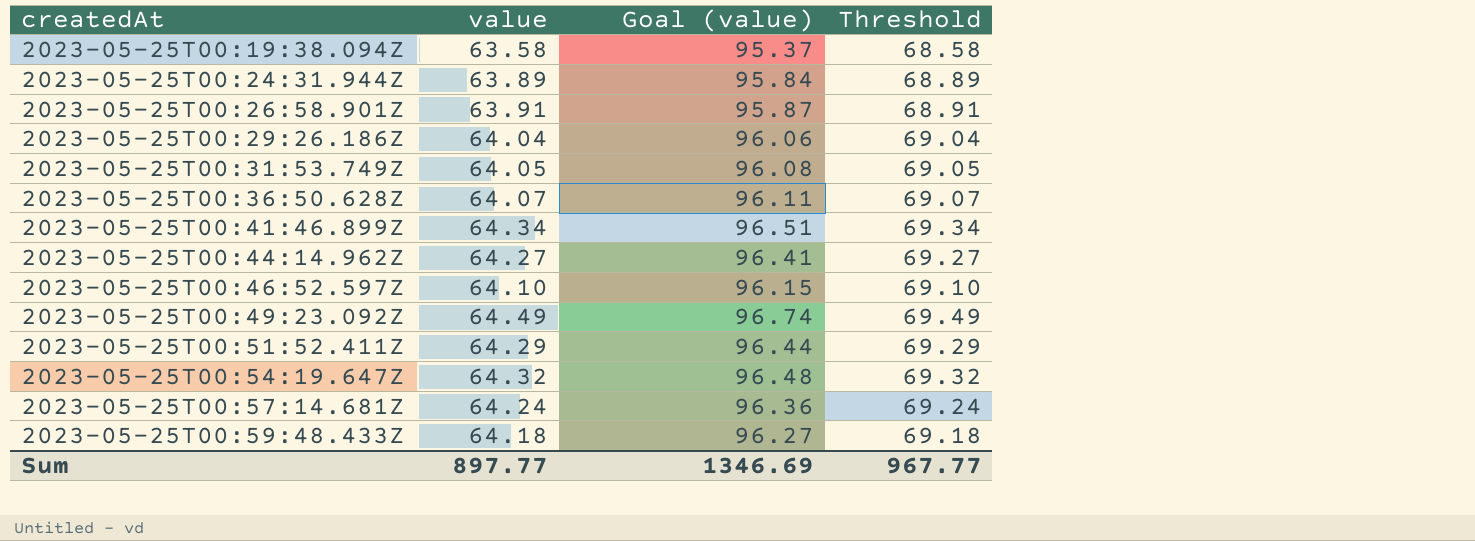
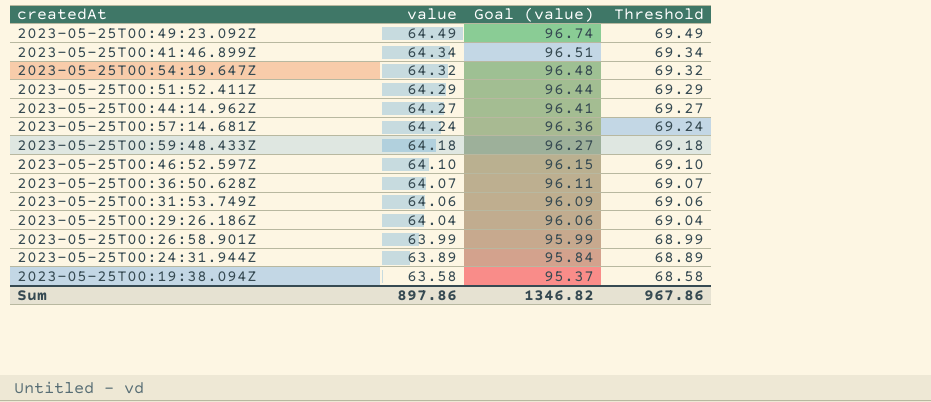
row order: createdAt ascending -> value descending
2023-05-25T00:31:53.749Z | value: 64.05 -> 64.06
2023-05-25T00:31:53.749Z | Goal (value): 96.08 -> 96.09
2023-05-25T00:31:53.749Z | Threshold: 69.05 -> 69.06
2023-05-25T00:26:58.901Z | value: 63.91 -> 63.99
2023-05-25T00:26:58.901Z | Goal (value): 95.87 -> 95.99
2023-05-25T00:26:58.901Z | Threshold: 68.91 -> 68.99
Sum | value: 897.77 -> 897.86
Sum | Goal (value): 1346.69 -> 1346.82
Sum | Threshold: 967.77 -> 967.86

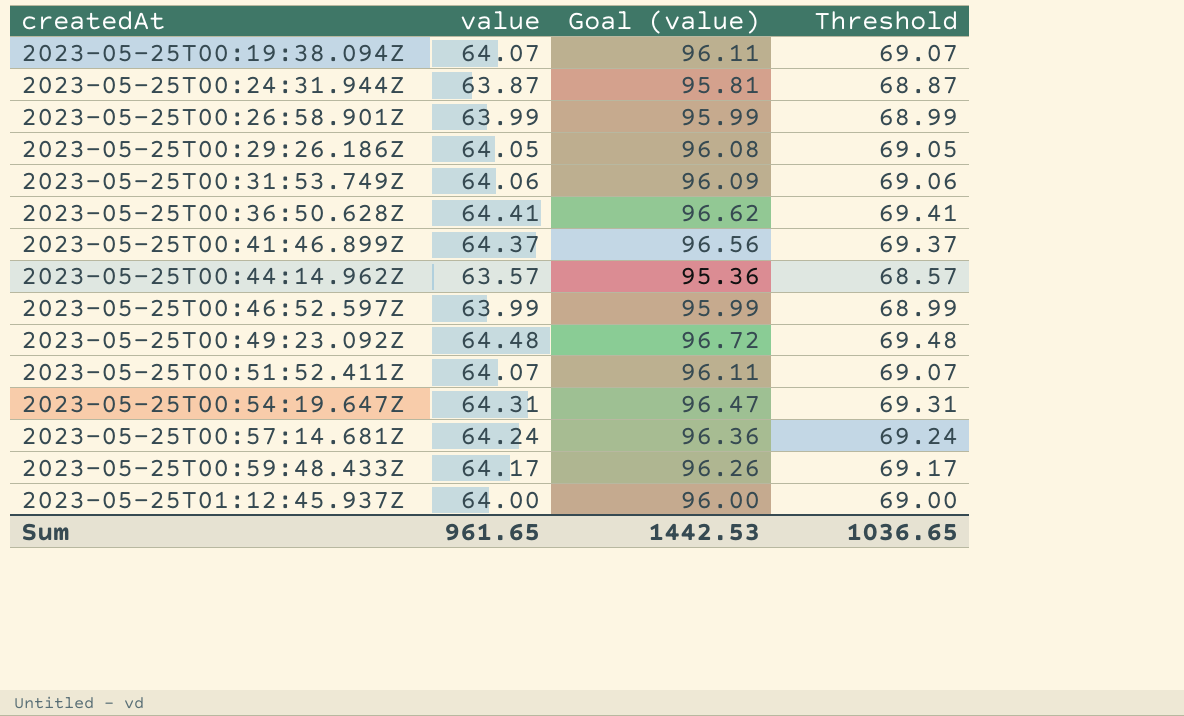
row order: value descending -> createdAt ascending
2023-05-25T00:19:38.094Z | value: 63.58 -> 64.07
2023-05-25T00:19:38.094Z | Goal (value): 95.37 -> 96.11
2023-05-25T00:19:38.094Z | Threshold: 68.58 -> 69.07
2023-05-25T00:24:31.944Z | value: 63.89 -> 63.87
2023-05-25T00:24:31.944Z | Goal (value): 95.84 -> 95.81
2023-05-25T00:24:31.944Z | Threshold: 68.89 -> 68.87
2023-05-25T00:29:26.186Z | value: 64.04 -> 64.05
2023-05-25T00:29:26.186Z | Goal (value): 96.06 -> 96.08
2023-05-25T00:29:26.186Z | Threshold: 69.04 -> 69.05
2023-05-25T00:36:50.628Z | value: 64.07 -> 64.41
2023-05-25T00:36:50.628Z | Goal (value): 96.11 -> 96.62
2023-05-25T00:36:50.628Z | Threshold: 69.07 -> 69.41
2023-05-25T00:41:46.899Z | value: 64.34 -> 64.37
2023-05-25T00:41:46.899Z | Goal (value): 96.51 -> 96.56
2023-05-25T00:41:46.899Z | Threshold: 69.34 -> 69.37
2023-05-25T00:44:14.962Z | value: 64.27 -> 63.57
2023-05-25T00:44:14.962Z | Goal (value): 96.41 -> 95.36
2023-05-25T00:44:14.962Z | Threshold: 69.27 -> 68.57
2023-05-25T00:46:52.597Z | value: 64.10 -> 63.99
2023-05-25T00:46:52.597Z | Goal (value): 96.15 -> 95.99
2023-05-25T00:46:52.597Z | Threshold: 69.10 -> 68.99
2023-05-25T00:49:23.092Z | value: 64.49 -> 64.48
2023-05-25T00:49:23.092Z | Goal (value): 96.74 -> 96.72
2023-05-25T00:49:23.092Z | Threshold: 69.49 -> 69.48
2023-05-25T00:51:52.411Z | value: 64.29 -> 64.07
2023-05-25T00:51:52.411Z | Goal (value): 96.44 -> 96.11
2023-05-25T00:51:52.411Z | Threshold: 69.29 -> 69.07
2023-05-25T00:54:19.647Z | value: 64.32 -> 64.31
2023-05-25T00:54:19.647Z | Goal (value): 96.48 -> 96.47
2023-05-25T00:54:19.647Z | Threshold: 69.32 -> 69.31
2023-05-25T00:59:48.433Z | value: 64.18 -> 64.17
2023-05-25T00:59:48.433Z | Goal (value): 96.27 -> 96.26
2023-05-25T00:59:48.433Z | Threshold: 69.18 -> 69.17
row 2023-05-25T01:12:45.937Z: none -> 64.00 | 96.00 | 69.00
Sum | value: 897.86 -> 961.65
Sum | Goal (value): 1346.82 -> 1442.53
Sum | Threshold: 967.86 -> 1036.65

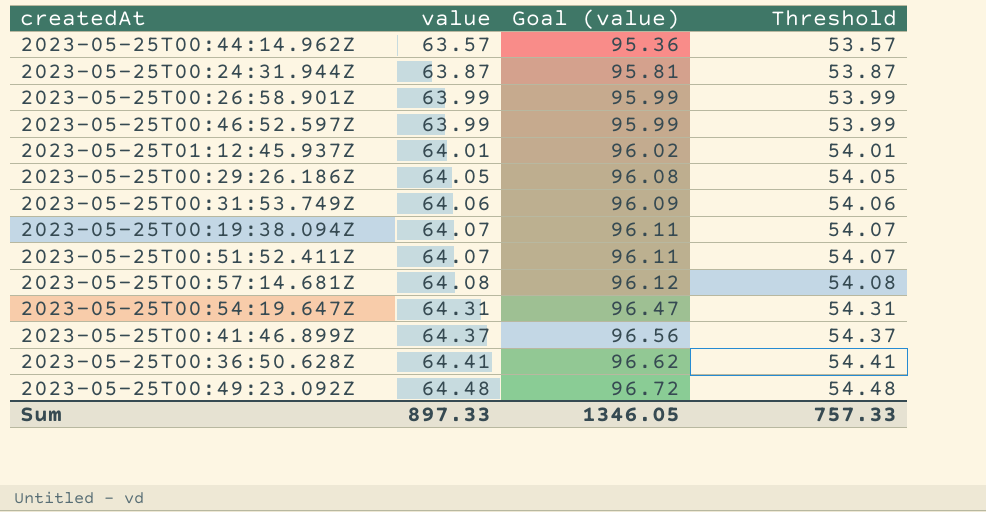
row order: createdAt ascending -> value ascending
column Threshold | formula: [value] + 5 -> [value] - 10
row 2023-05-25T00:59:48.433Z: 64.17 | 96.26 | 69.17 -> none
2023-05-25T01:12:45.937Z | value: 64.00 -> 64.01
2023-05-25T01:12:45.937Z | Goal (value): 96.00 -> 96.02
2023-05-25T00:57:14.681Z | value: 64.24 -> 64.08
2023-05-25T00:57:14.681Z | Goal (value): 96.36 -> 96.12
Sum | value: 961.65 -> 897.33
Sum | Goal (value): 1442.53 -> 1346.05
Sum | Threshold: 1036.65 -> 757.33

